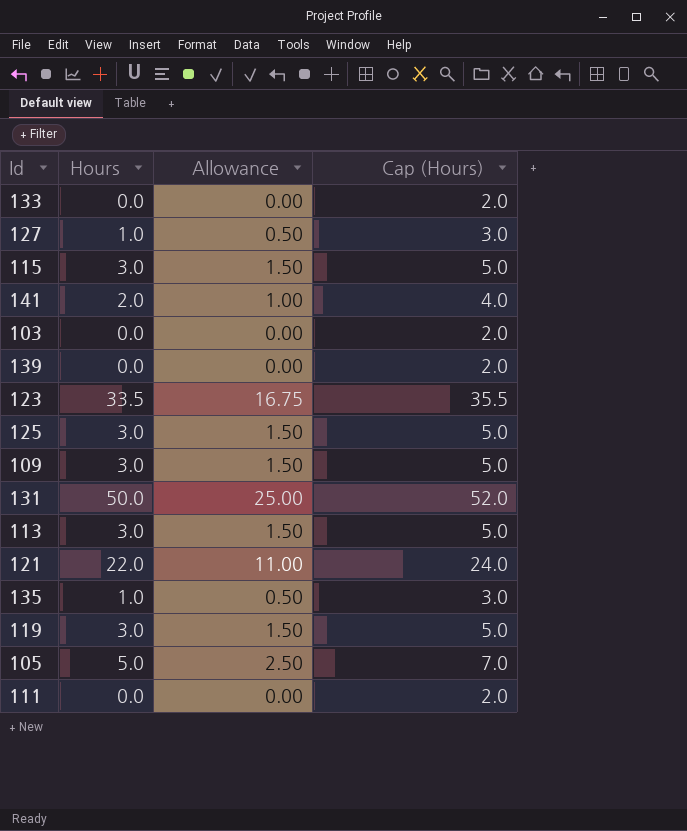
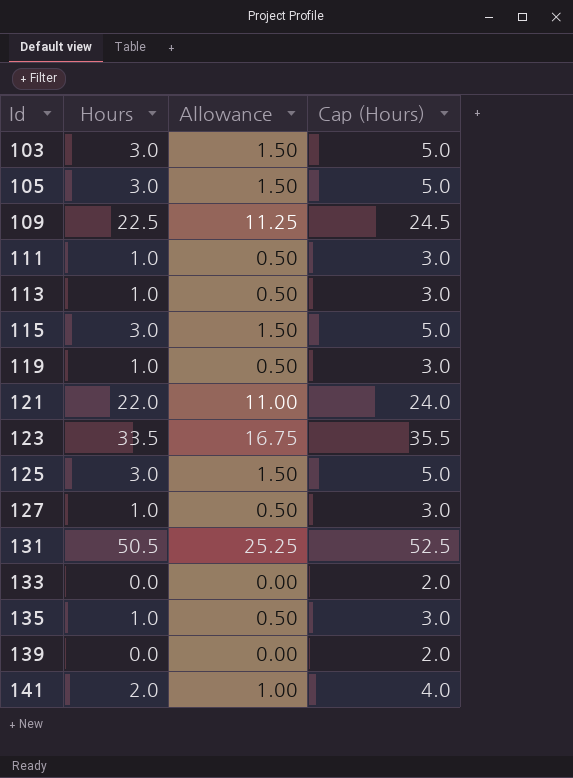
row order: none -> Id ascending
103 | Hours: 0.0 -> 3.0
103 | Allowance: 0.00 -> 1.50
103 | Cap (Hours): 2.0 -> 5.0
105 | Hours: 5.0 -> 3.0
105 | Allowance: 2.50 -> 1.50
105 | Cap (Hours): 7.0 -> 5.0
109 | Hours: 3.0 -> 22.5
109 | Allowance: 1.50 -> 11.25
109 | Cap (Hours): 5.0 -> 24.5
111 | Hours: 0.0 -> 1.0
111 | Allowance: 0.00 -> 0.50
111 | Cap (Hours): 2.0 -> 3.0
113 | Hours: 3.0 -> 1.0
113 | Allowance: 1.50 -> 0.50
113 | Cap (Hours): 5.0 -> 3.0
119 | Hours: 3.0 -> 1.0
119 | Allowance: 1.50 -> 0.50
119 | Cap (Hours): 5.0 -> 3.0
131 | Hours: 50.0 -> 50.5
131 | Allowance: 25.00 -> 25.25
131 | Cap (Hours): 52.0 -> 52.5

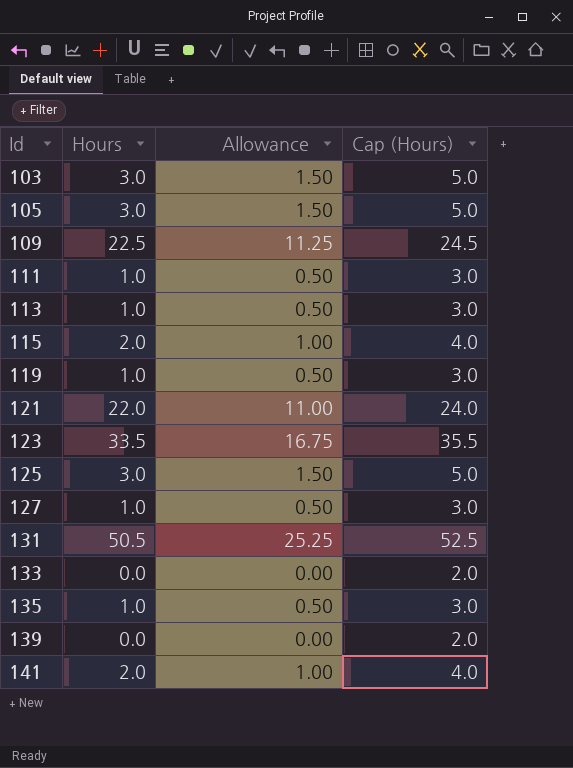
115 | Hours: 3.0 -> 2.0
115 | Allowance: 1.50 -> 1.00
115 | Cap (Hours): 5.0 -> 4.0

